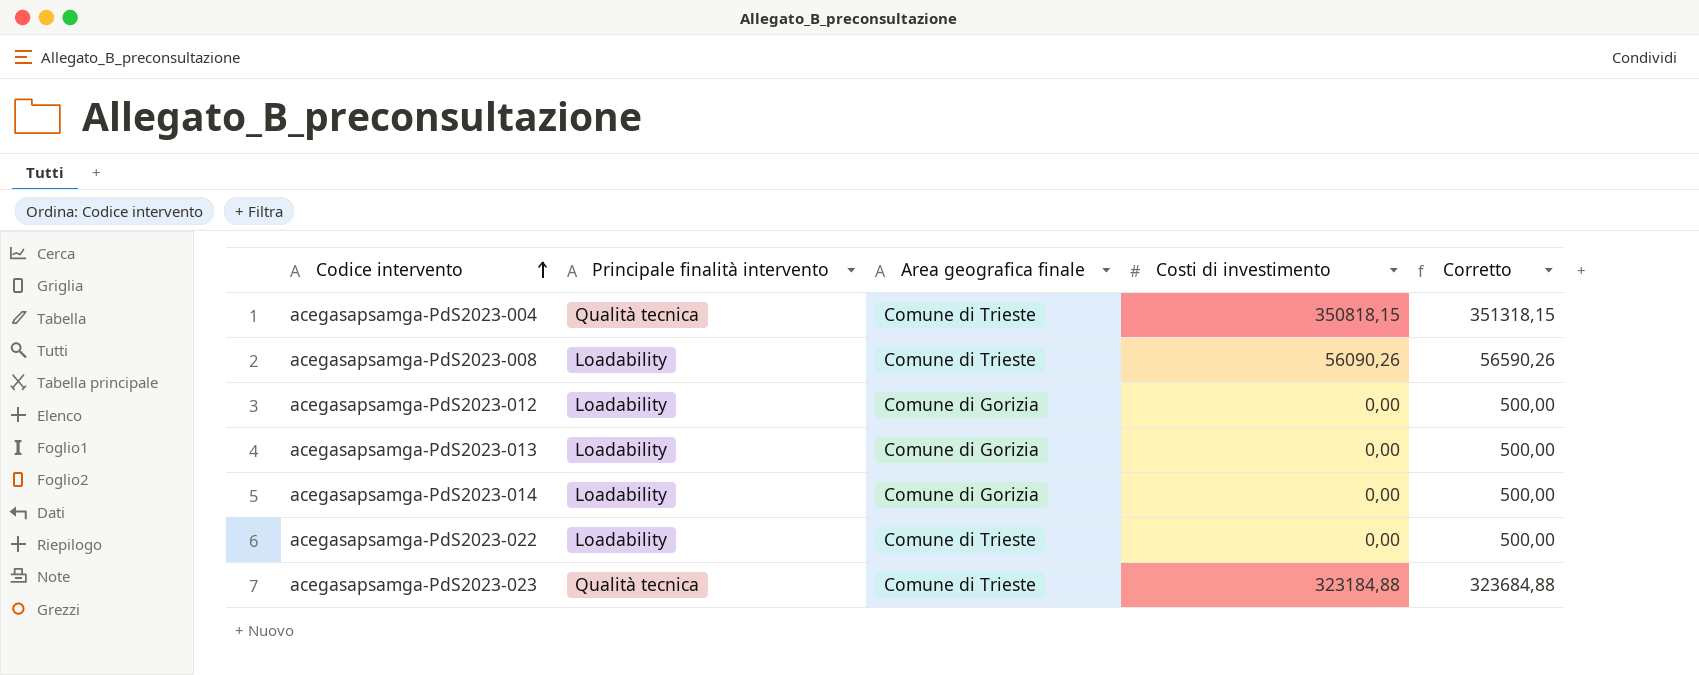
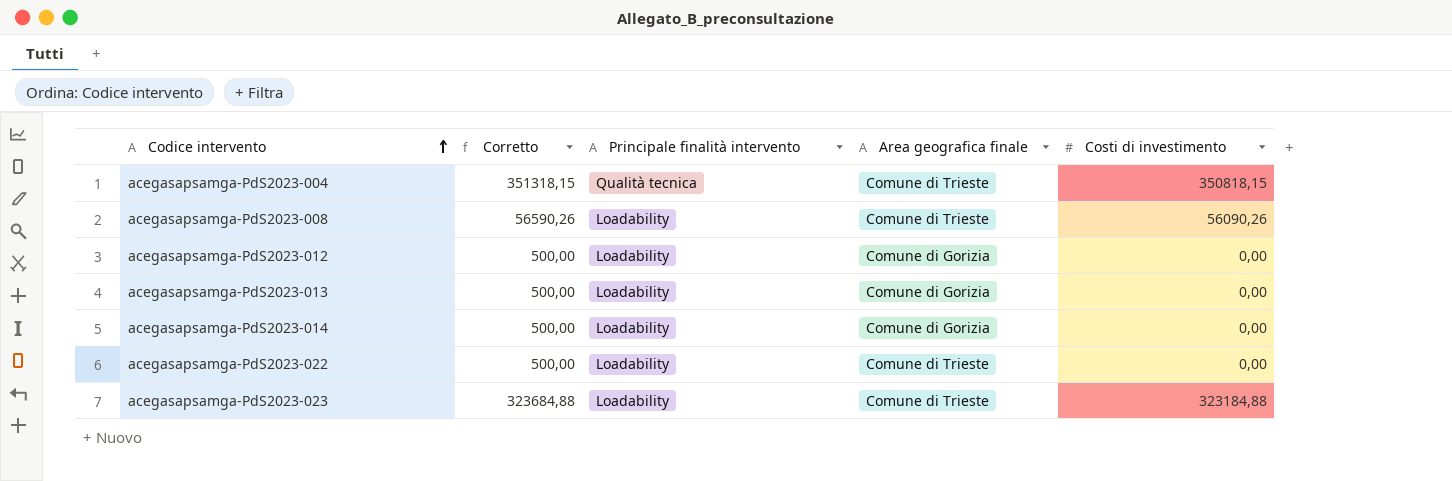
column Corretto | position: 5 -> 2
acegasapsamga-PdS2023-023 | Principale finalità intervento: Qualità tecnica -> Loadability

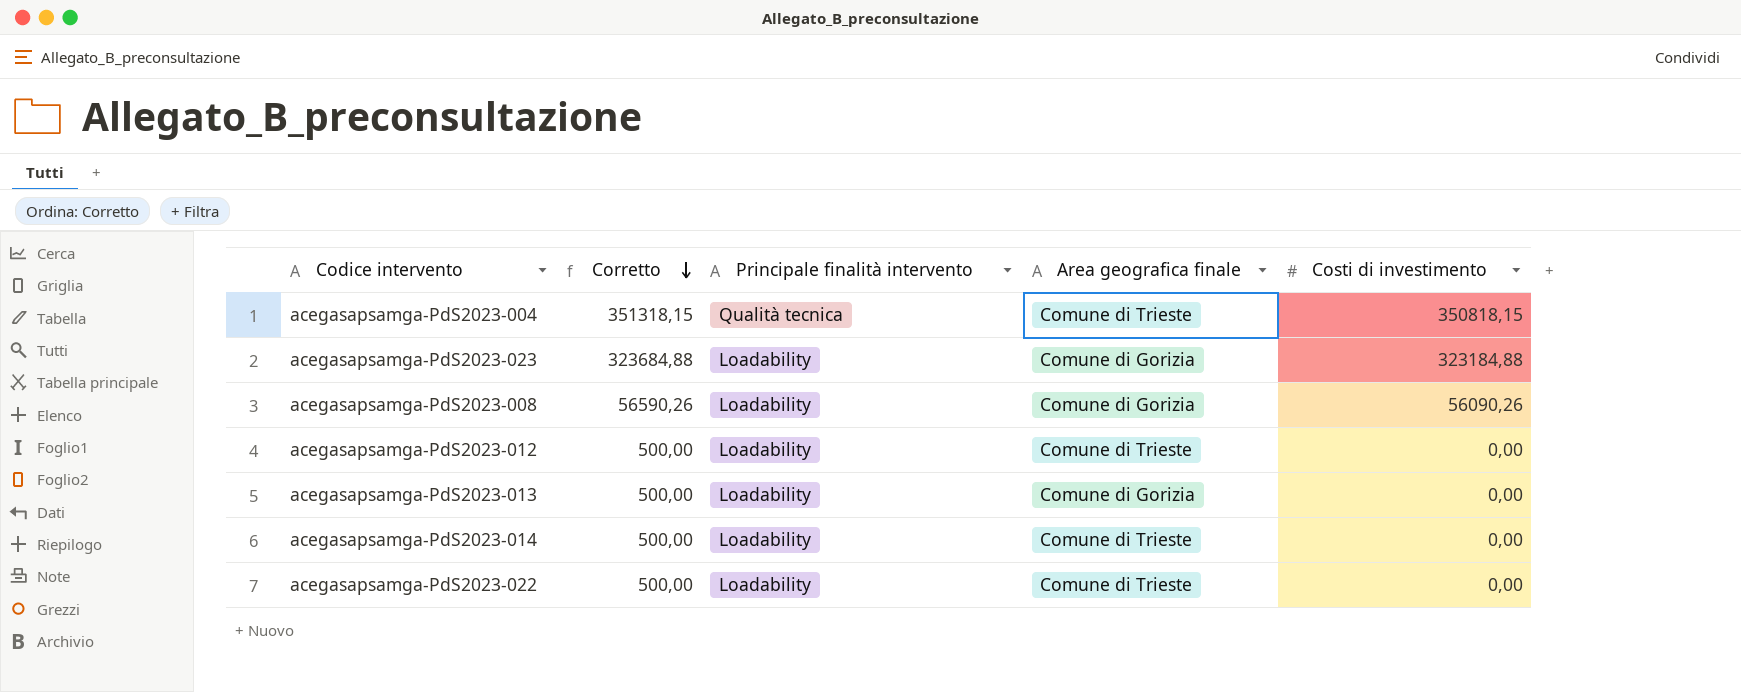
row order: Codice intervento ascending -> Corretto descending
acegasapsamga-PdS2023-023 | Area geografica finale: Comune di Trieste -> Comune di Gorizia
acegasapsamga-PdS2023-008 | Area geografica finale: Comune di Trieste -> Comune di Gorizia
acegasapsamga-PdS2023-012 | Area geografica finale: Comune di Gorizia -> Comune di Trieste
acegasapsamga-PdS2023-014 | Area geografica finale: Comune di Gorizia -> Comune di Trieste

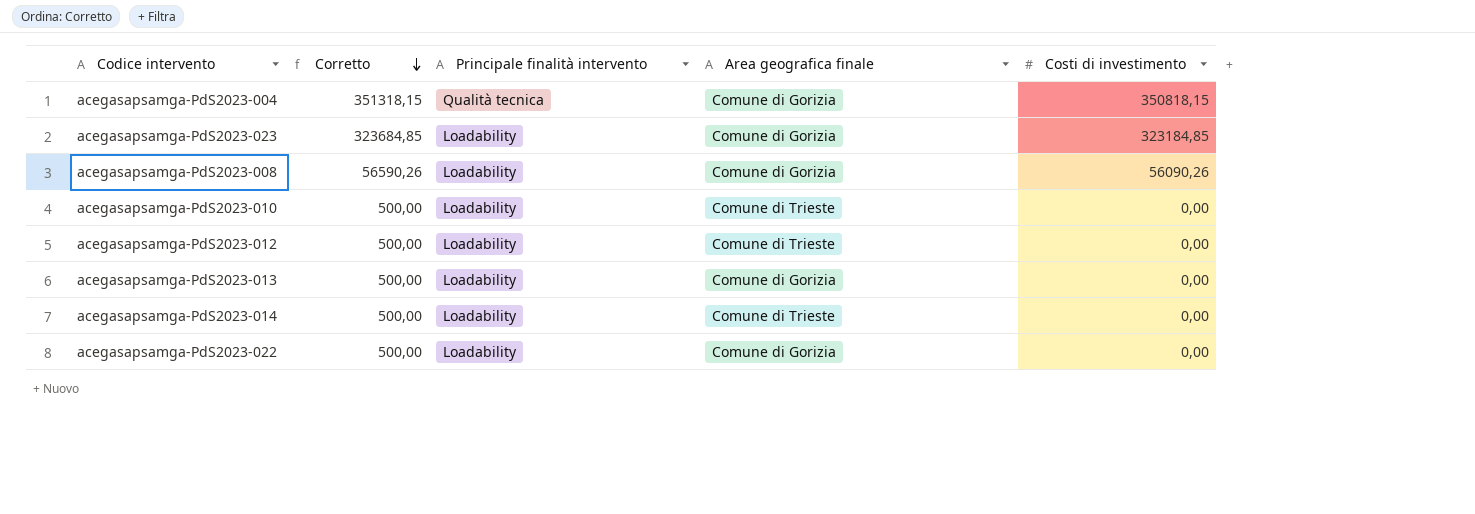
acegasapsamga-PdS2023-004 | Area geografica finale: Comune di Trieste -> Comune di Gorizia
acegasapsamga-PdS2023-023 | Corretto: 323684,88 -> 323684,85
acegasapsamga-PdS2023-023 | Costi di investimento: 323184,88 -> 323184,85
row acegasapsamga-PdS2023-010: none -> 500,00 | Loadability | Comune di Trieste | 0,00
acegasapsamga-PdS2023-022 | Area geografica finale: Comune di Trieste -> Comune di Gorizia

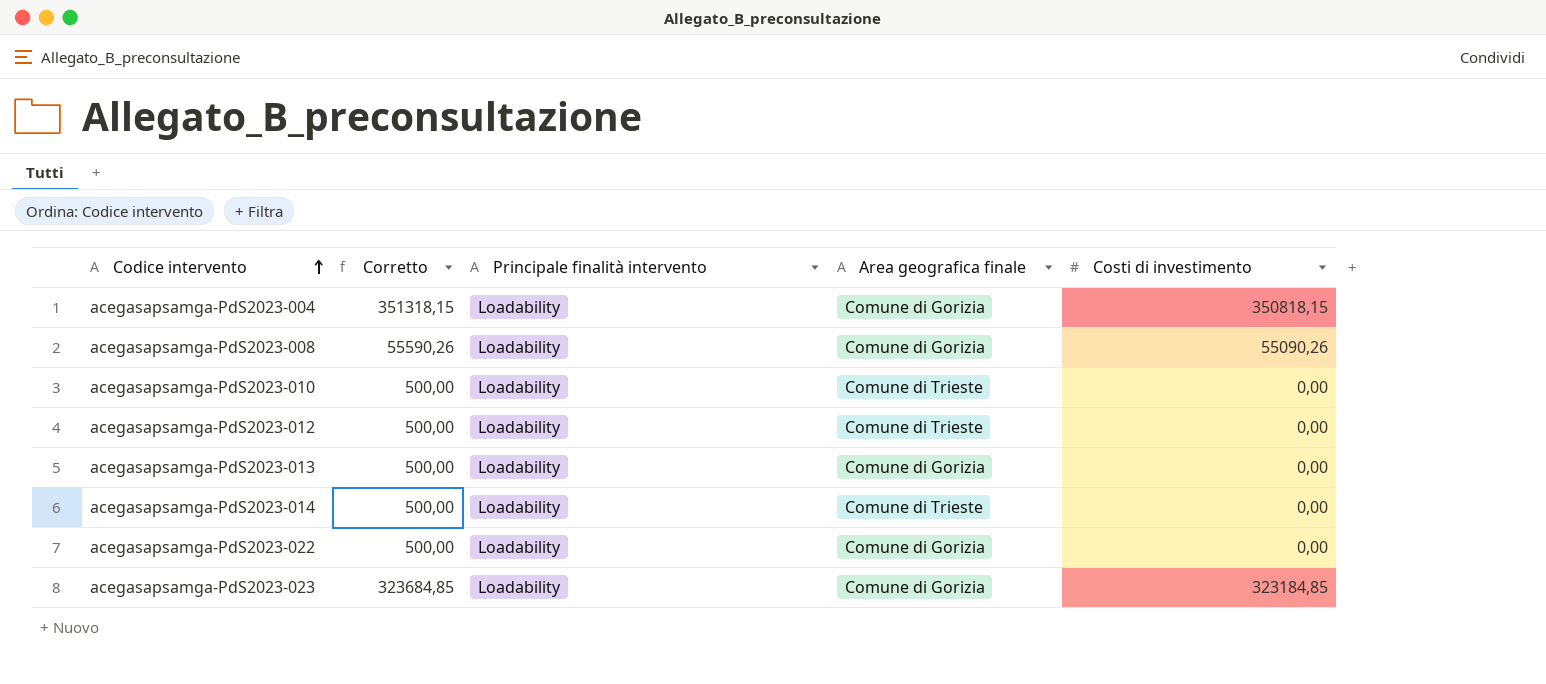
row order: Corretto descending -> Codice intervento ascending
acegasapsamga-PdS2023-004 | Principale finalità intervento: Qualità tecnica -> Loadability
acegasapsamga-PdS2023-008 | Corretto: 56590,26 -> 55590,26
acegasapsamga-PdS2023-008 | Costi di investimento: 56090,26 -> 55090,26

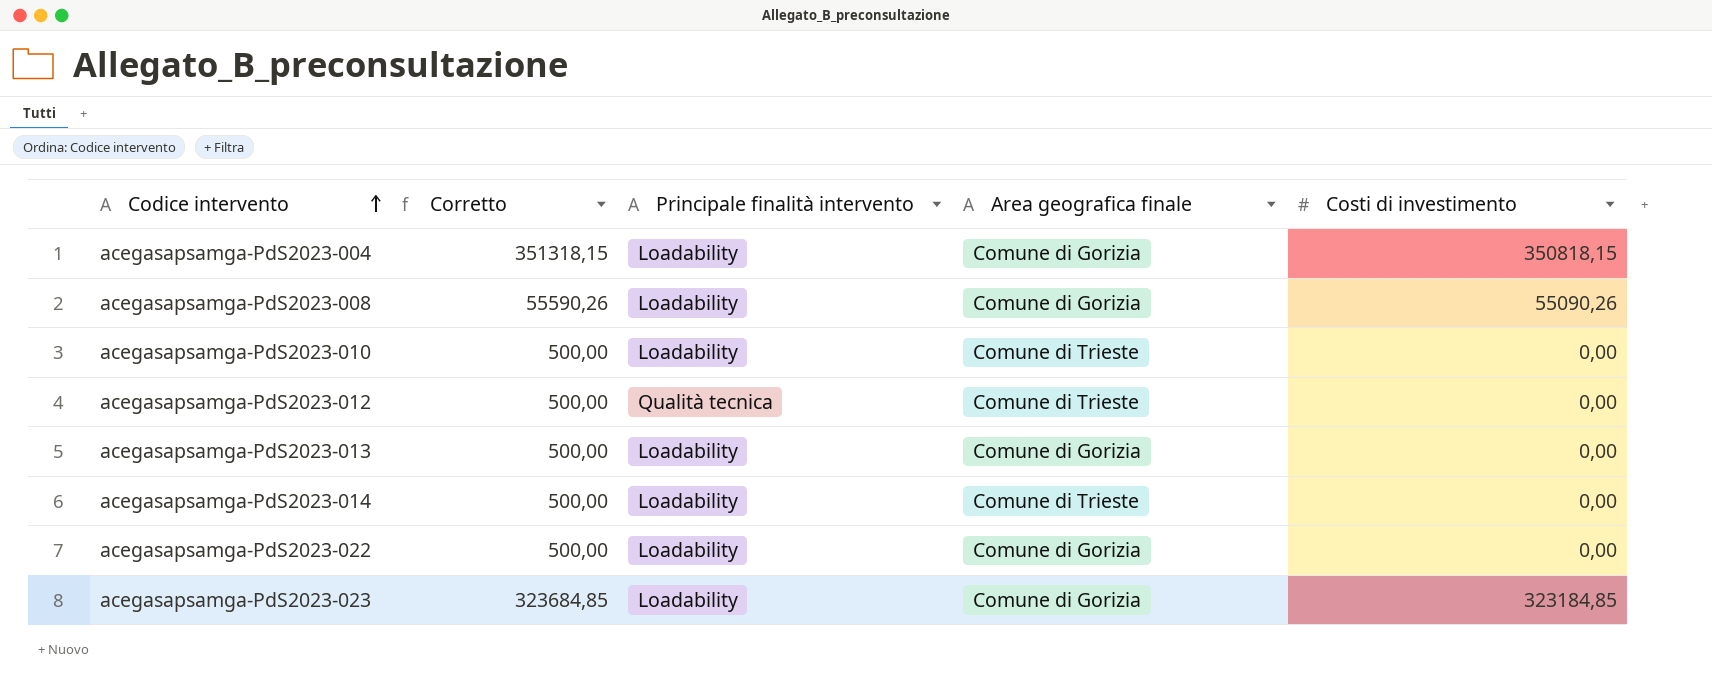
acegasapsamga-PdS2023-012 | Principale finalità intervento: Loadability -> Qualità tecnica

